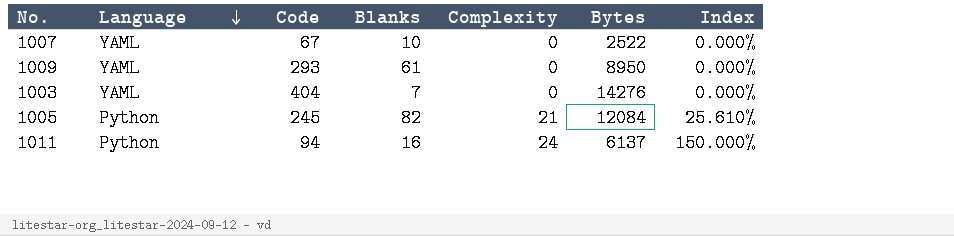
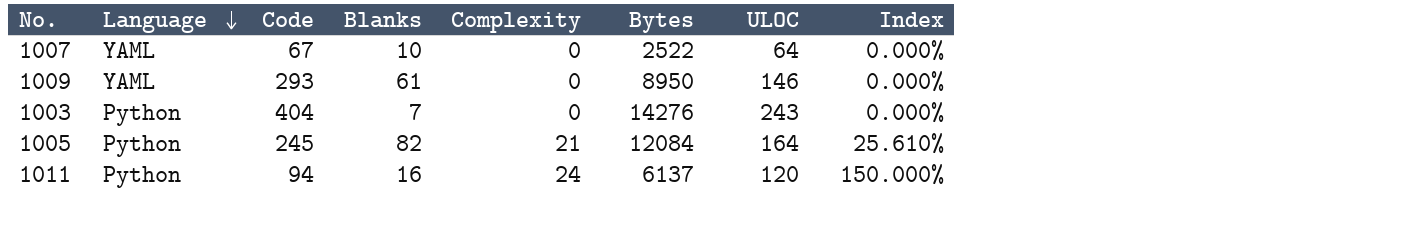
column ULOC | position: none -> 7
1003 | Language: YAML -> Python

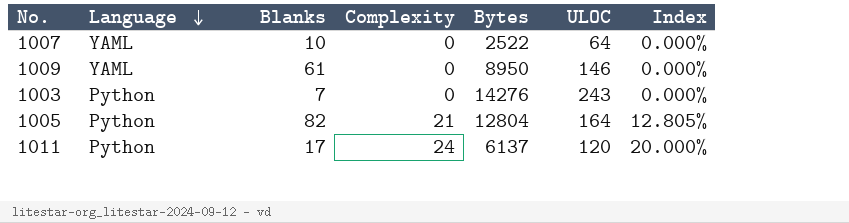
column Code | position: 3 -> none
column Index | formula: [Complexity] / [Blanks] -> [Complexity] / [ULOC]
1005 | Bytes: 12084 -> 12804
1011 | Blanks: 16 -> 17

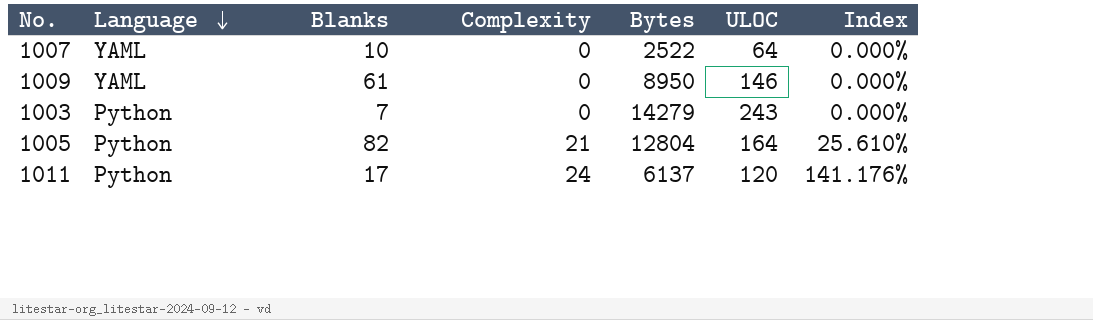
column Index | formula: [Complexity] / [ULOC] -> [Complexity] / [Blanks]
1003 | Bytes: 14276 -> 14279

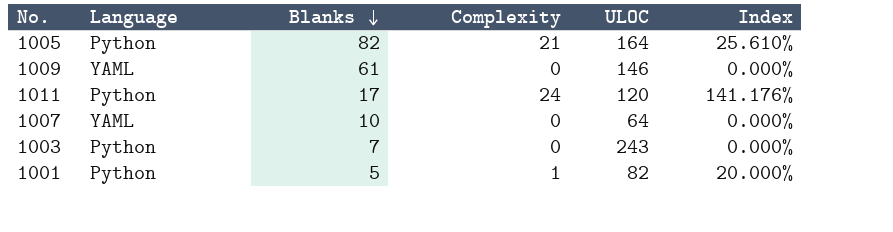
row order: Language descending -> Blanks descending
column Bytes | position: 5 -> none
row 1001: none -> Python | 5 | 1 | 82 | 20.000%

